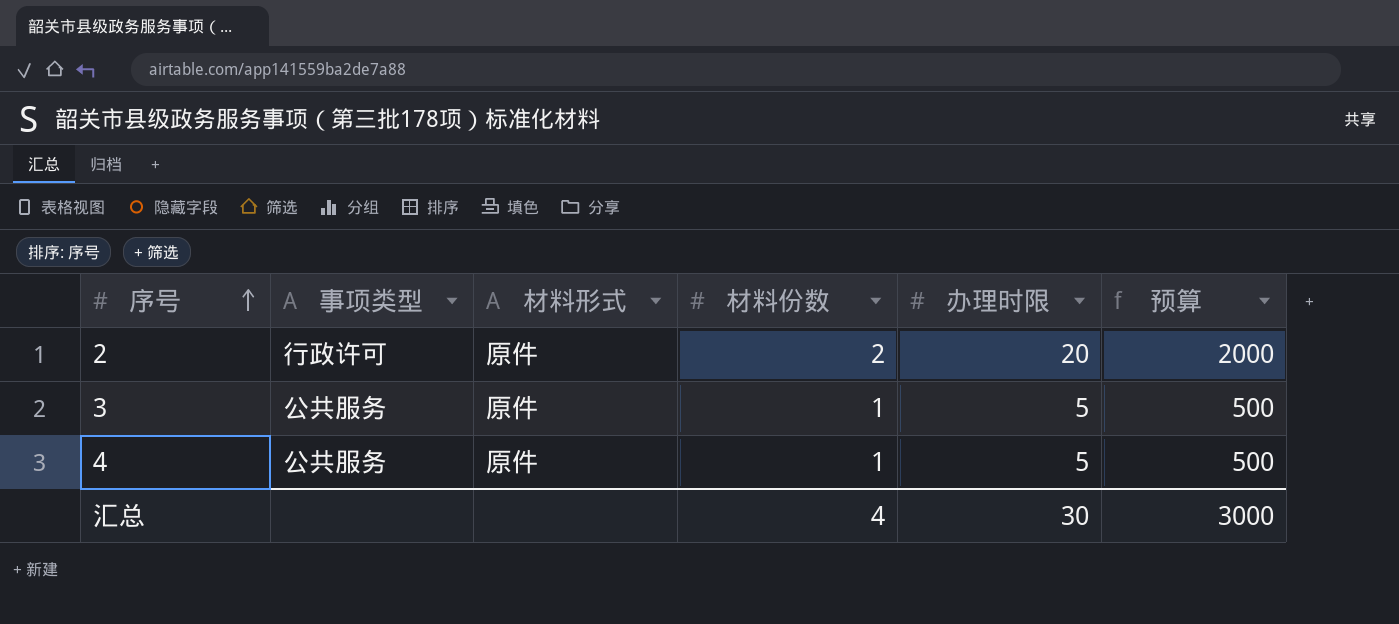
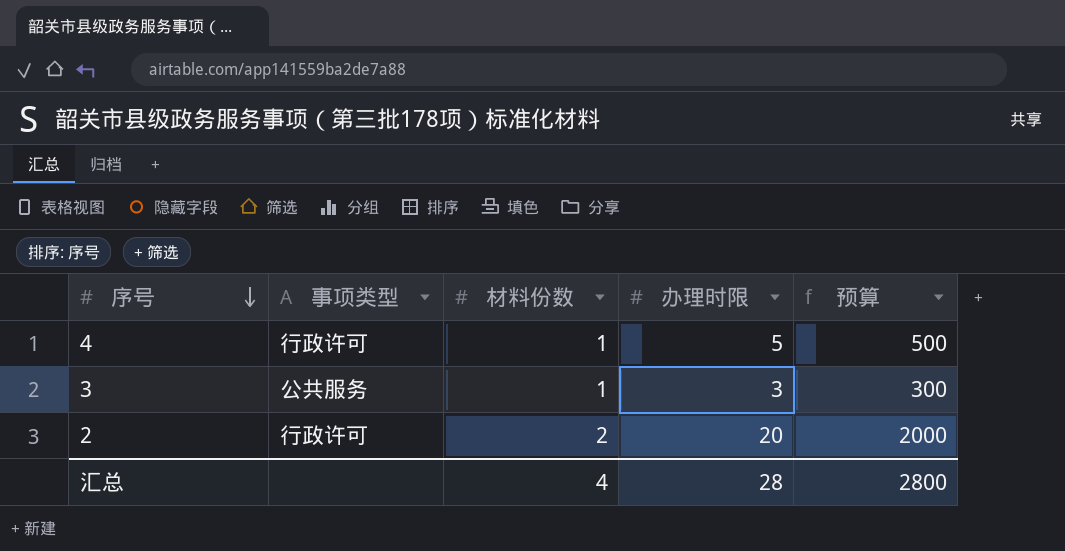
row order: 序号 ascending -> 序号 descending
column 材料形式 | position: 3 -> none
4 | 事项类型: 公共服务 -> 行政许可
3 | 办理时限: 5 -> 3
3 | 预算: 500 -> 300
汇总 | 办理时限: 30 -> 28
汇总 | 预算: 3000 -> 2800

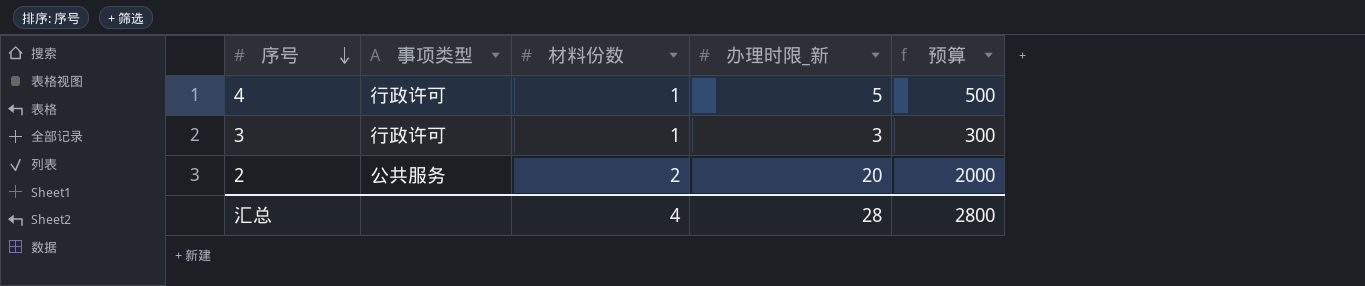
column name: 办理时限 -> 办理时限_新
3 | 事项类型: 公共服务 -> 行政许可
2 | 事项类型: 行政许可 -> 公共服务

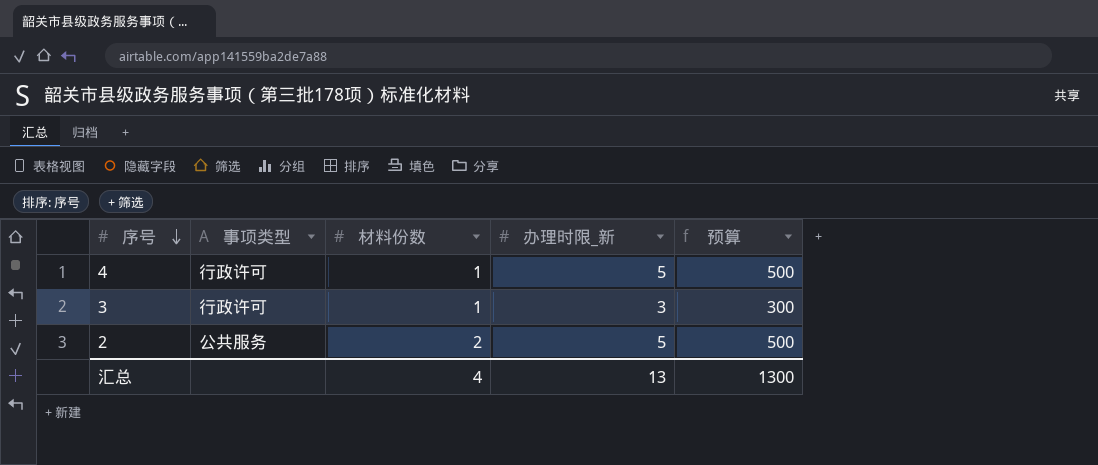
2 | 办理时限_新: 20 -> 5
2 | 预算: 2000 -> 500
汇总 | 办理时限_新: 28 -> 13
汇总 | 预算: 2800 -> 1300

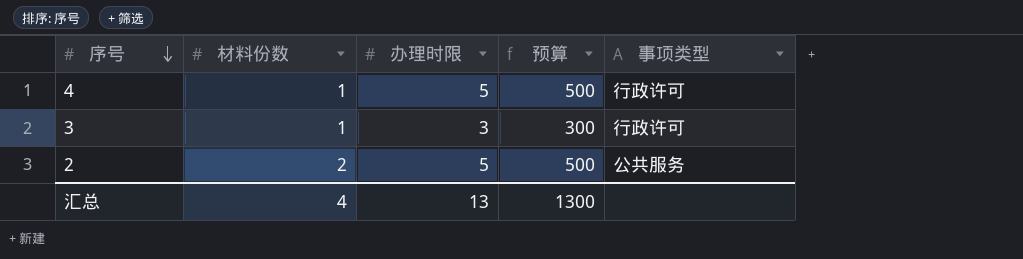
column name: 办理时限_新 -> 办理时限
column 事项类型 | position: 2 -> 5

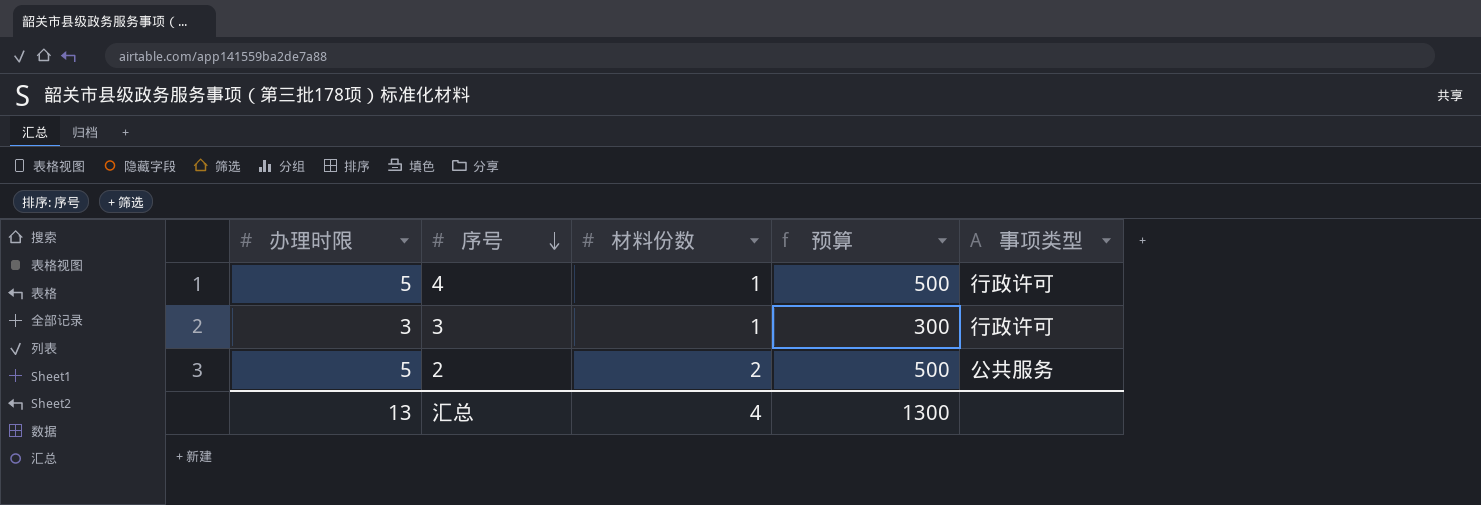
column 办理时限 | position: 3 -> 1

